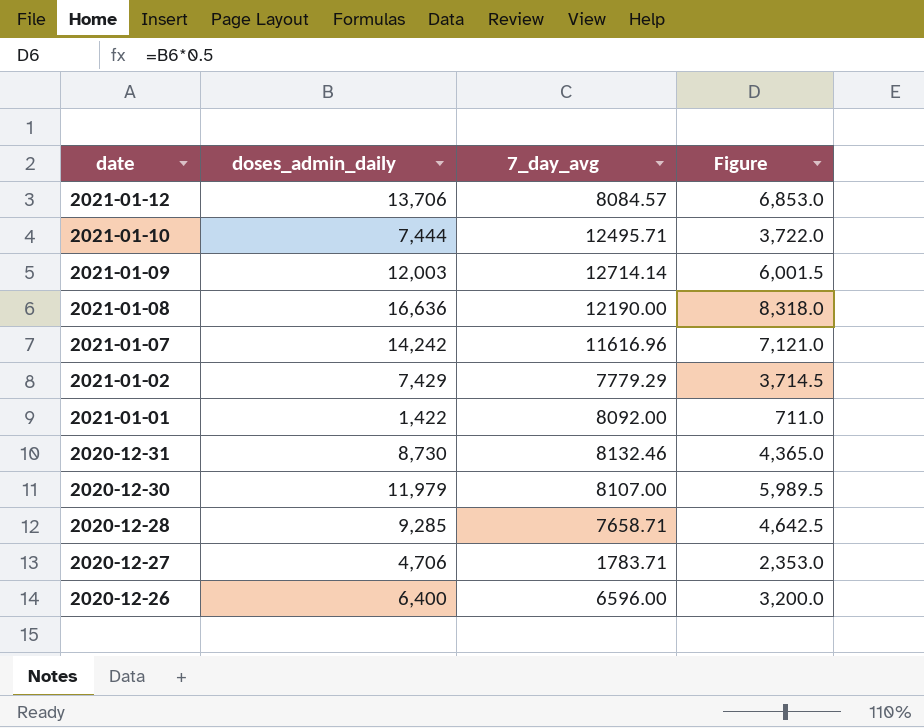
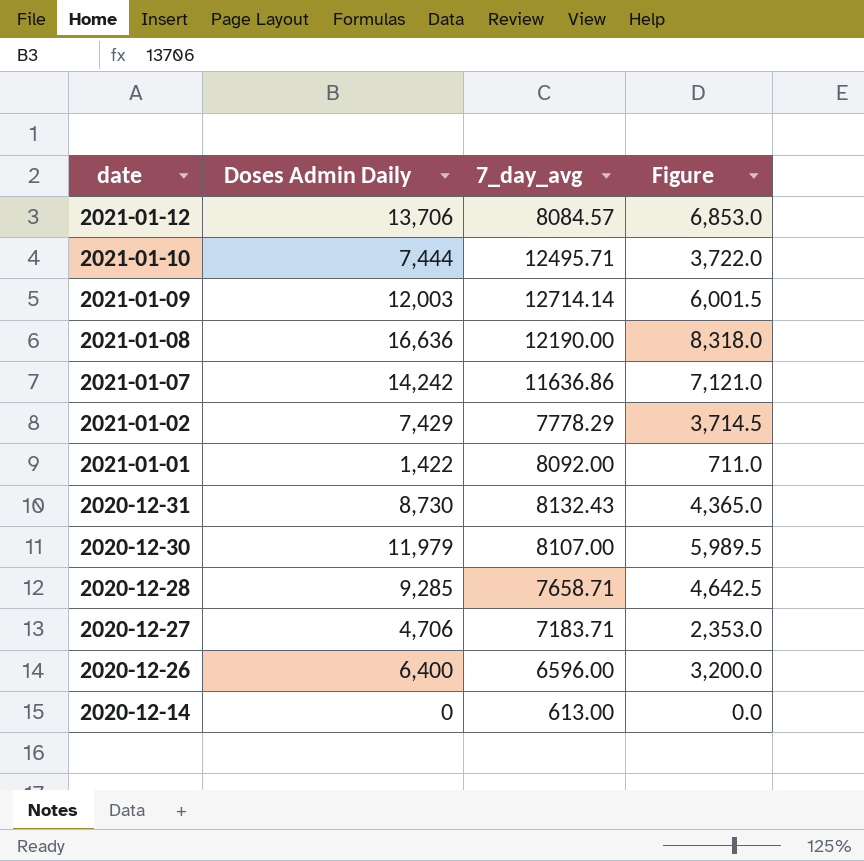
column name: doses_admin_daily -> Doses Admin Daily
2021-01-07 | 7_day_avg: 11616.96 -> 11636.86
2021-01-02 | 7_day_avg: 7779.29 -> 7778.29
2020-12-31 | 7_day_avg: 8132.46 -> 8132.43
2020-12-27 | 7_day_avg: 1783.71 -> 7183.71
row 2020-12-14: none -> 0 | 613.00 | 0.0

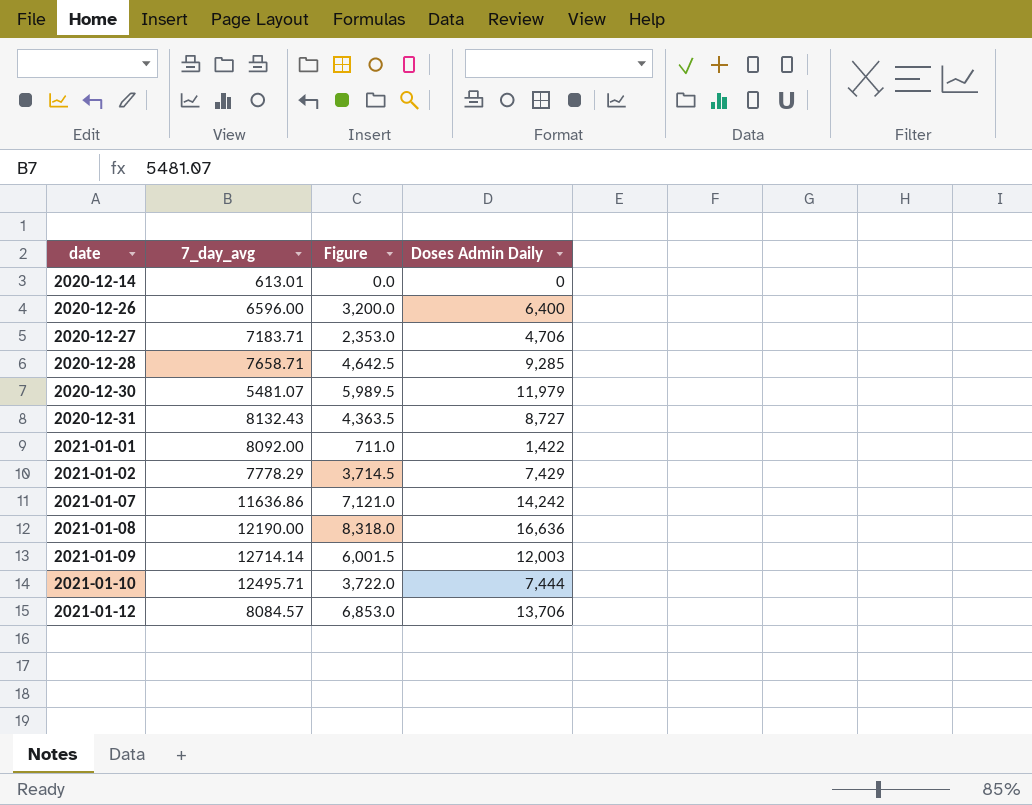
row order: date descending -> date ascending
column Doses Admin Daily | position: 2 -> 4
2020-12-14 | 7_day_avg: 613.00 -> 613.01
2020-12-30 | 7_day_avg: 8107.00 -> 5481.07
2020-12-31 | Figure: 4,365.0 -> 4,363.5
2020-12-31 | Doses Admin Daily: 8,730 -> 8,727

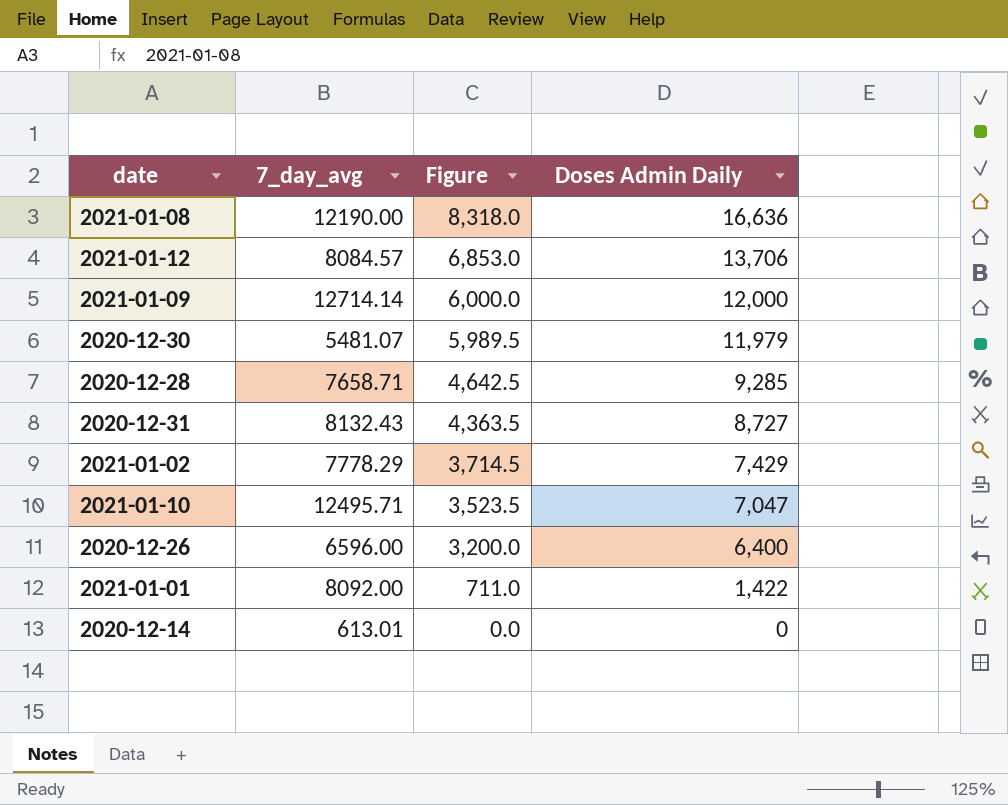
row order: date ascending -> Figure descending
row 2020-12-27: 7183.71 | 2,353.0 | 4,706 -> none
row 2021-01-07: 11636.86 | 7,121.0 | 14,242 -> none
2021-01-09 | Figure: 6,001.5 -> 6,000.0
2021-01-09 | Doses Admin Daily: 12,003 -> 12,000
2021-01-10 | Figure: 3,722.0 -> 3,523.5
2021-01-10 | Doses Admin Daily: 7,444 -> 7,047

